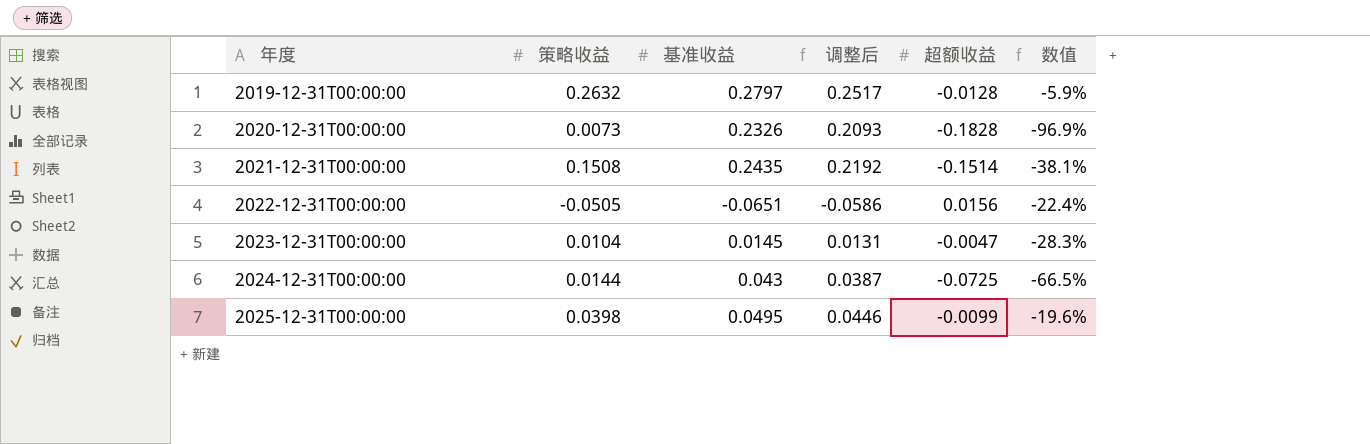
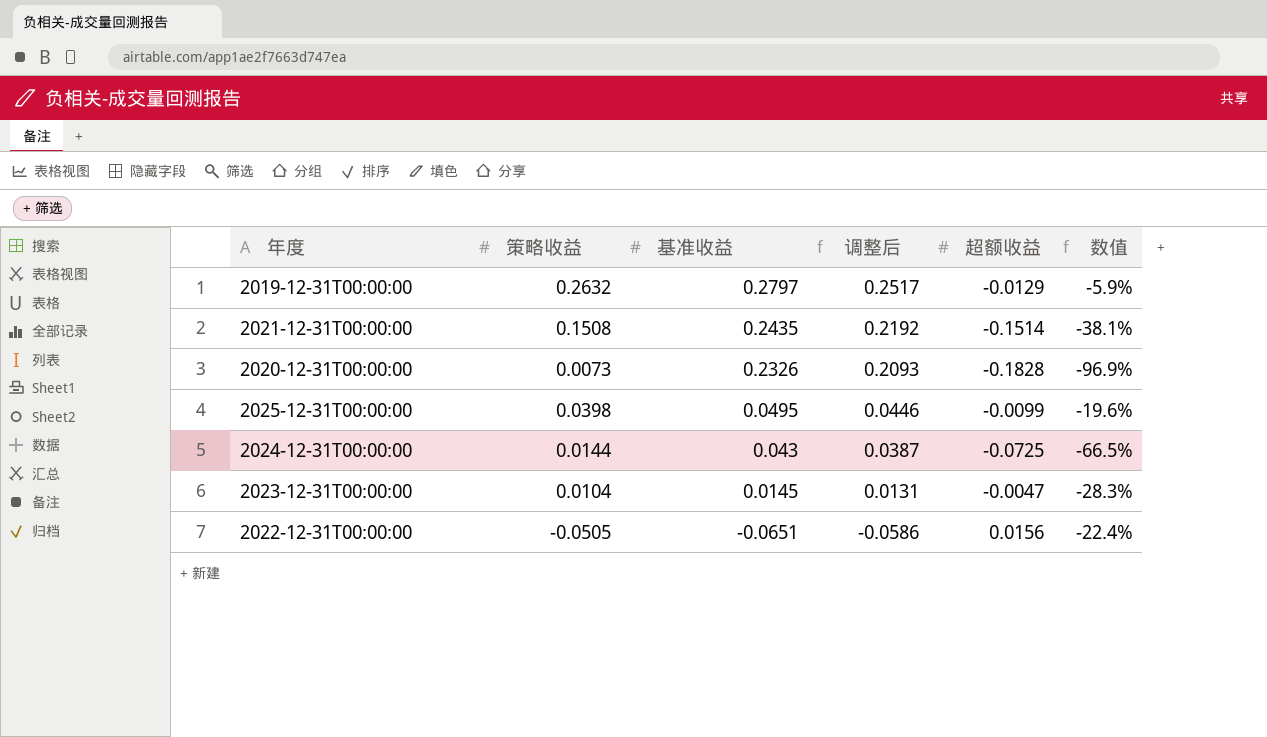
row order: 年度 ascending -> 基准收益 descending
2019-12-31T00:00:00 | 超额收益: -0.0128 -> -0.0129

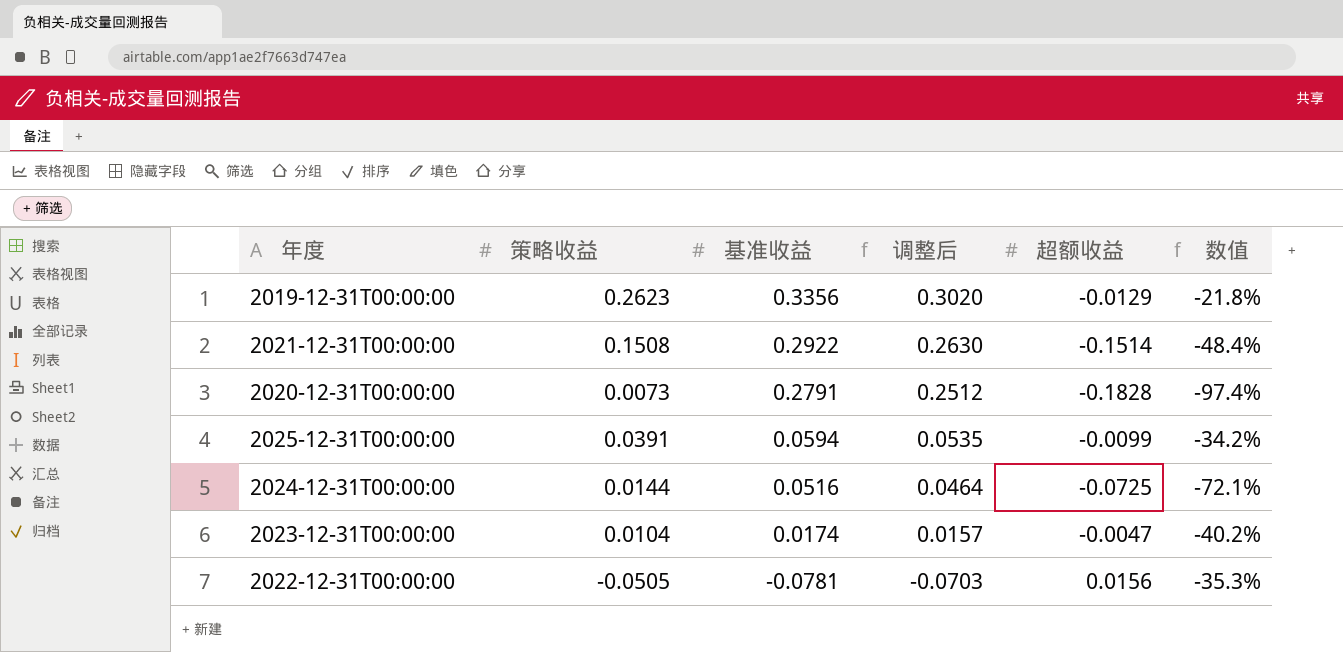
2019-12-31T00:00:00 | 策略收益: 0.2632 -> 0.2623
2019-12-31T00:00:00 | 基准收益: 0.2797 -> 0.3356
2019-12-31T00:00:00 | 调整后: 0.2517 -> 0.3020
2019-12-31T00:00:00 | 数值: -5.9% -> -21.8%
2021-12-31T00:00:00 | 基准收益: 0.2435 -> 0.2922
2021-12-31T00:00:00 | 调整后: 0.2192 -> 0.2630
2021-12-31T00:00:00 | 数值: -38.1% -> -48.4%
2020-12-31T00:00:00 | 基准收益: 0.2326 -> 0.2791
2020-12-31T00:00:00 | 调整后: 0.2093 -> 0.2512
2020-12-31T00:00:00 | 数值: -96.9% -> -97.4%
2025-12-31T00:00:00 | 策略收益: 0.0398 -> 0.0391
2025-12-31T00:00:00 | 基准收益: 0.0495 -> 0.0594
2025-12-31T00:00:00 | 调整后: 0.0446 -> 0.0535
2025-12-31T00:00:00 | 数值: -19.6% -> -34.2%
2024-12-31T00:00:00 | 基准收益: 0.043 -> 0.0516
2024-12-31T00:00:00 | 调整后: 0.0387 -> 0.0464
2024-12-31T00:00:00 | 数值: -66.5% -> -72.1%
2023-12-31T00:00:00 | 基准收益: 0.0145 -> 0.0174
2023-12-31T00:00:00 | 调整后: 0.0131 -> 0.0157
2023-12-31T00:00:00 | 数值: -28.3% -> -40.2%
2022-12-31T00:00:00 | 基准收益: -0.0651 -> -0.0781
2022-12-31T00:00:00 | 调整后: -0.0586 -> -0.0703
2022-12-31T00:00:00 | 数值: -22.4% -> -35.3%

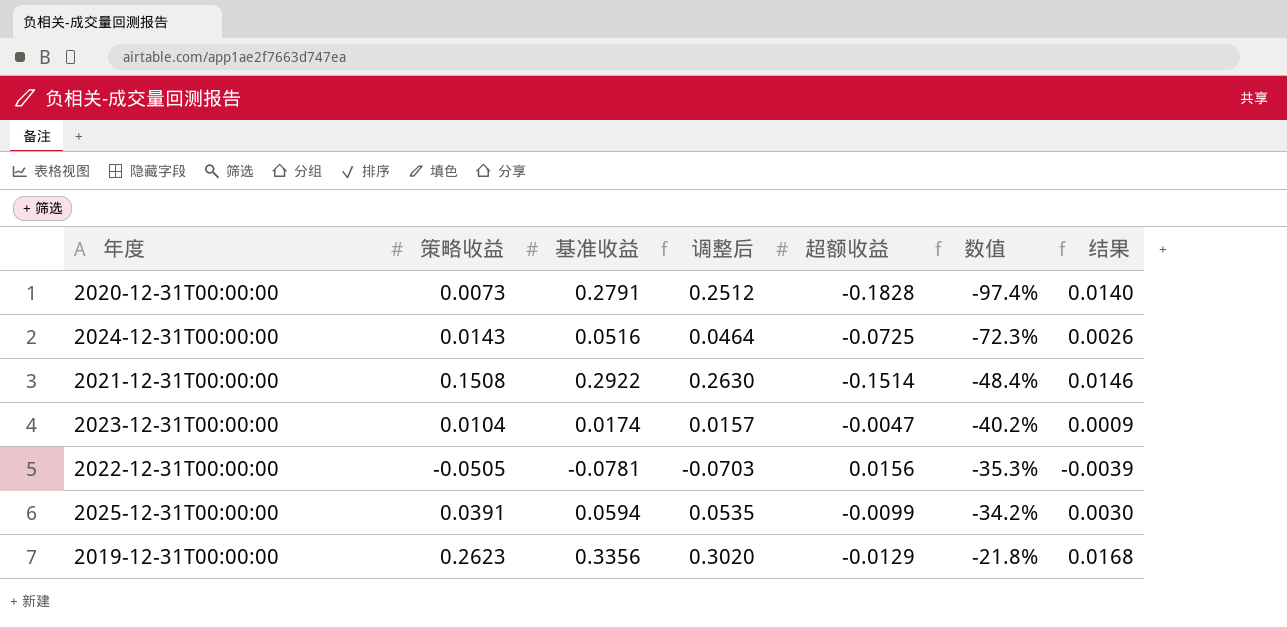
row order: 基准收益 descending -> 数值 ascending
column 结果 | formula: none -> [基准收益] * 0.05
2024-12-31T00:00:00 | 策略收益: 0.0144 -> 0.0143
2024-12-31T00:00:00 | 数值: -72.1% -> -72.3%

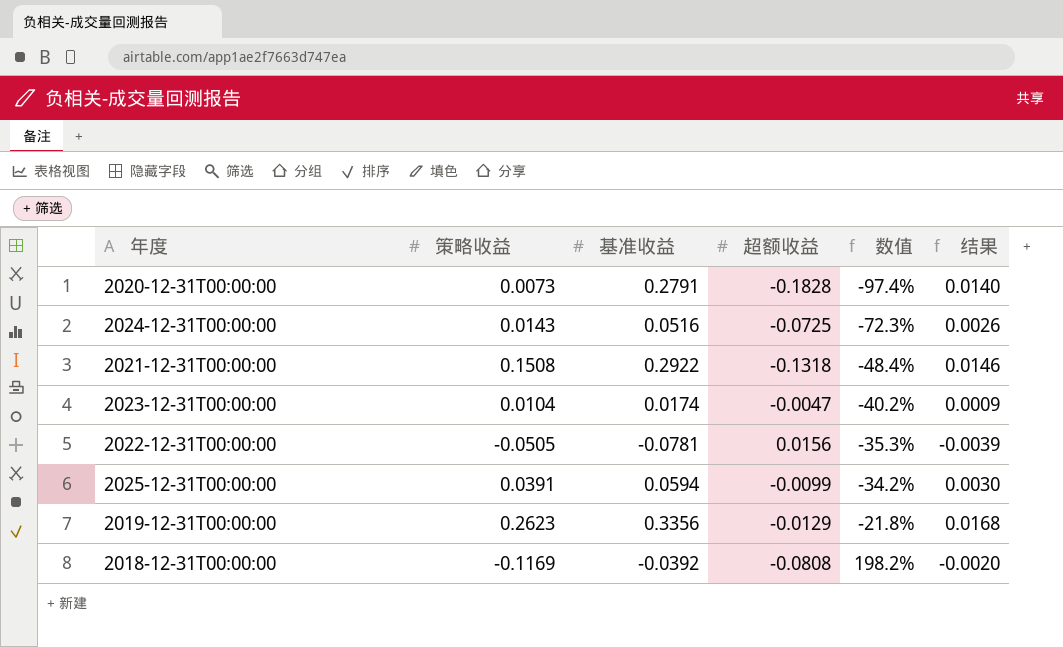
column 调整后 | formula: [基准收益] * 0.9 -> none
2021-12-31T00:00:00 | 超额收益: -0.1514 -> -0.1318
row 2018-12-31T00:00:00: none -> -0.1169 | -0.0392 | -0.0808 | 198.2% | -0.0020

